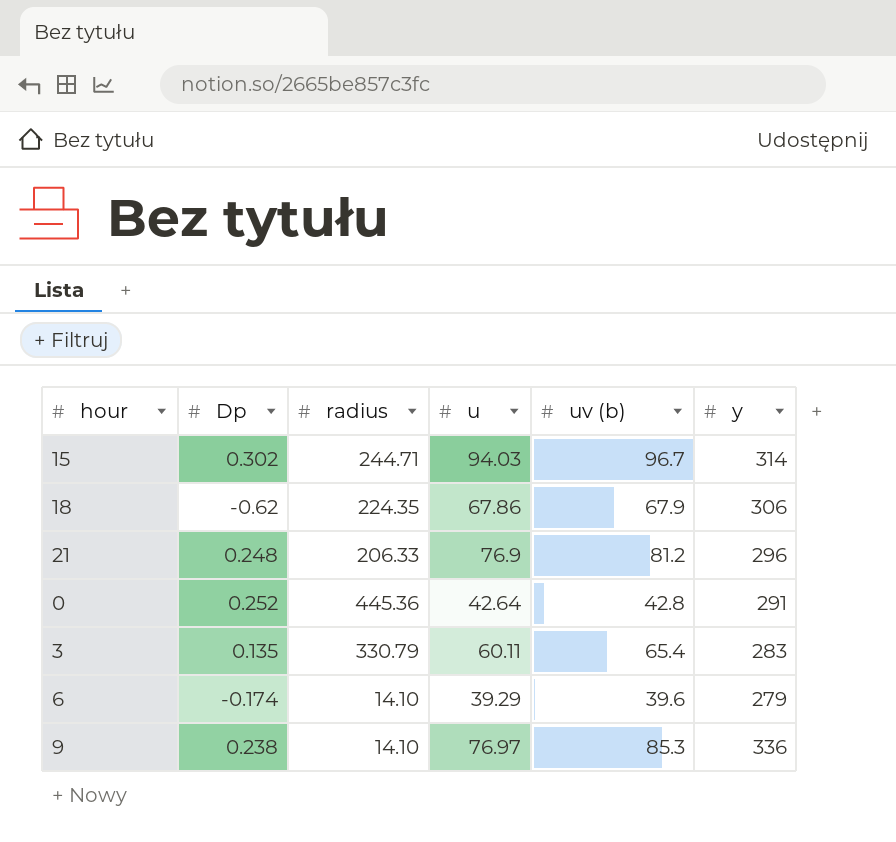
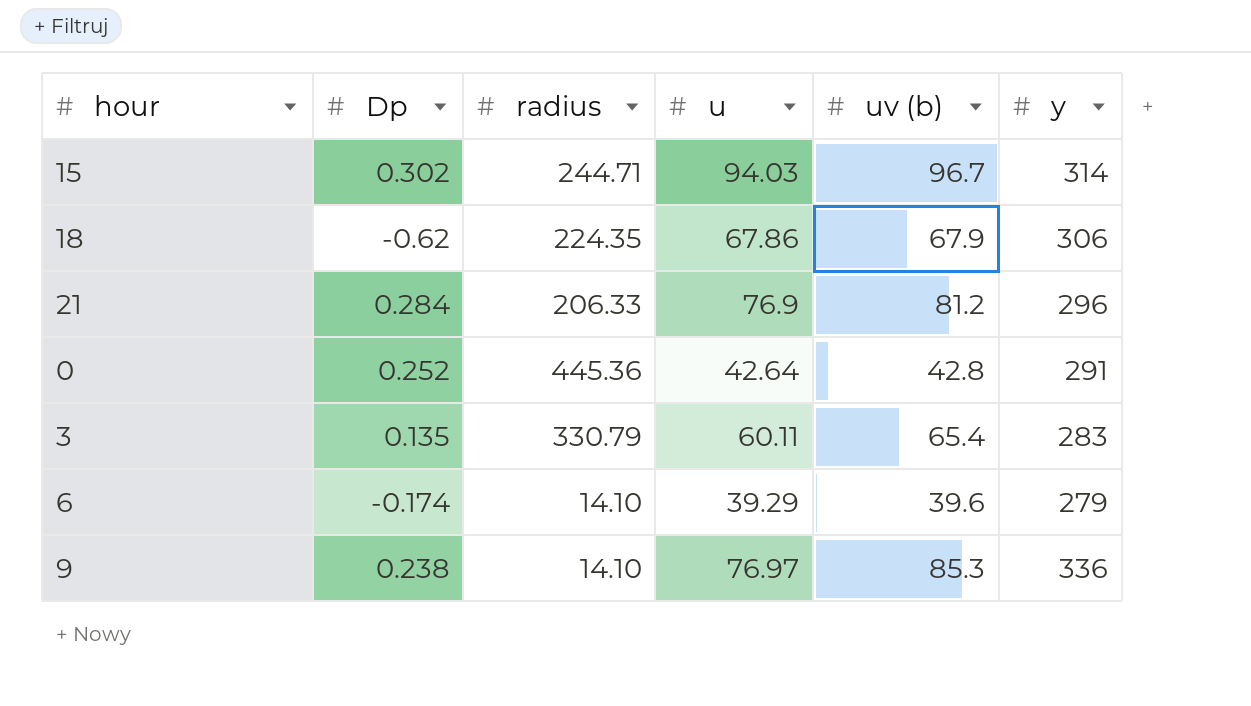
21 | Dp: 0.248 -> 0.284

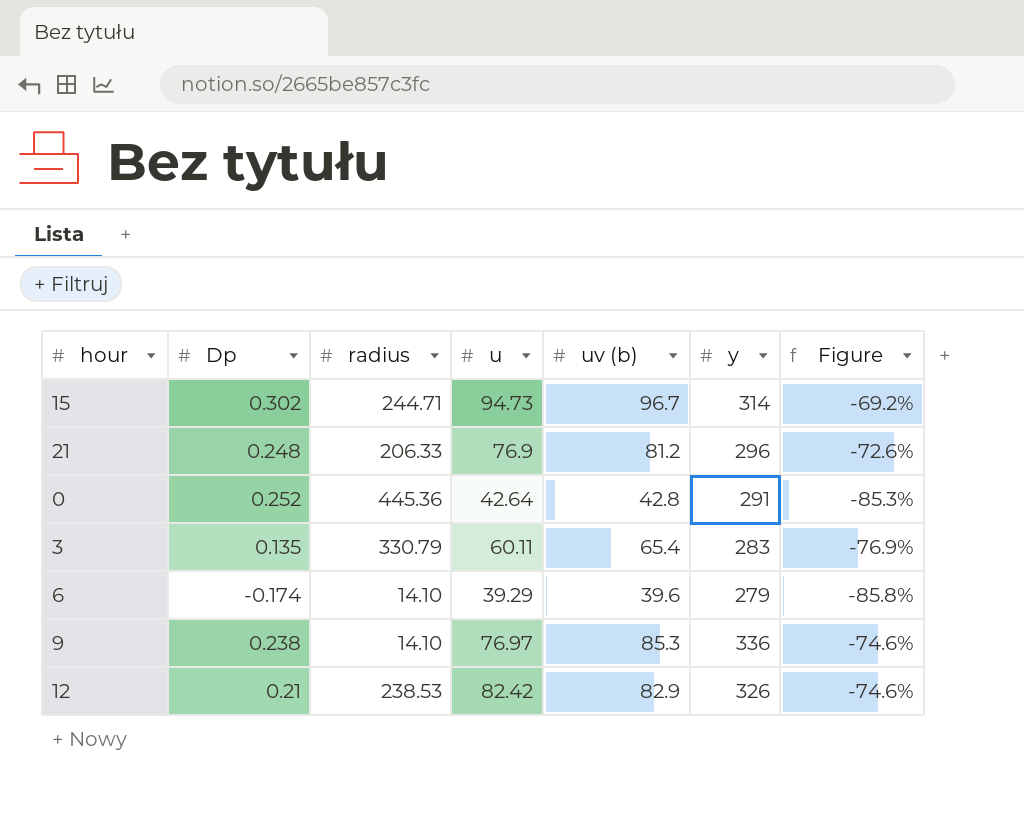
column Figure | formula: none -> ([uv (b)] - [y]) / [y]
row 18: -0.62 | 224.35 | 67.86 | 67.9 | 306 -> none
15 | u: 94.03 -> 94.73
21 | Dp: 0.284 -> 0.248
row 12: none -> 0.21 | 238.53 | 82.42 | 82.9 | 326 | -74.6%

